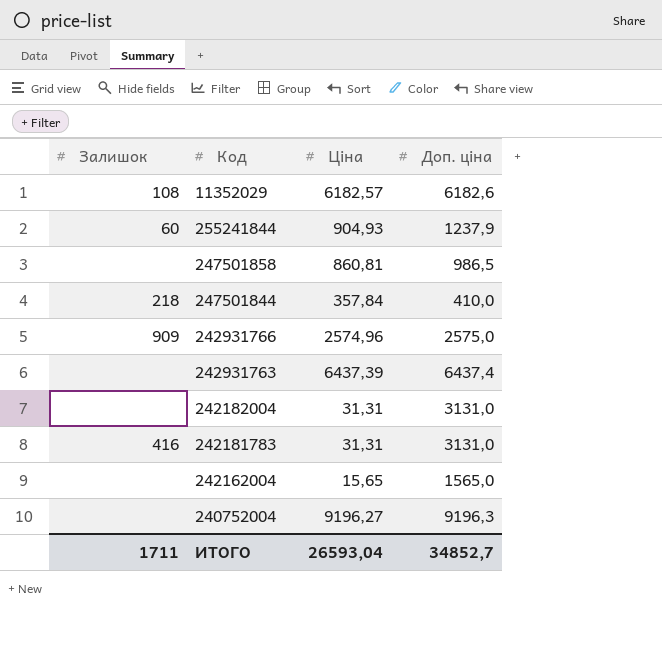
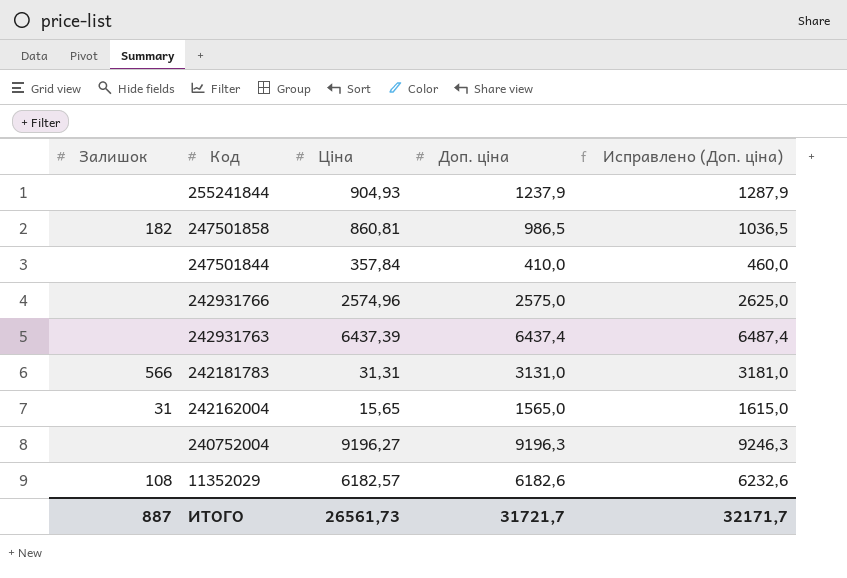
row order: none -> Код descending
column Исправлено (Доп. ціна) | formula: none -> [Доп. ціна] + 50
row 242182004: none | 31,31 | 3131,0 -> none
255241844 | Залишок: 60 -> none
247501858 | Залишок: none -> 182
247501844 | Залишок: 218 -> none
242931766 | Залишок: 909 -> none
242181783 | Залишок: 416 -> 566
242162004 | Залишок: none -> 31
ИТОГО | Залишок: 1711 -> 887
ИТОГО | Ціна: 26593,04 -> 26561,73
ИТОГО | Доп. ціна: 34852,7 -> 31721,7

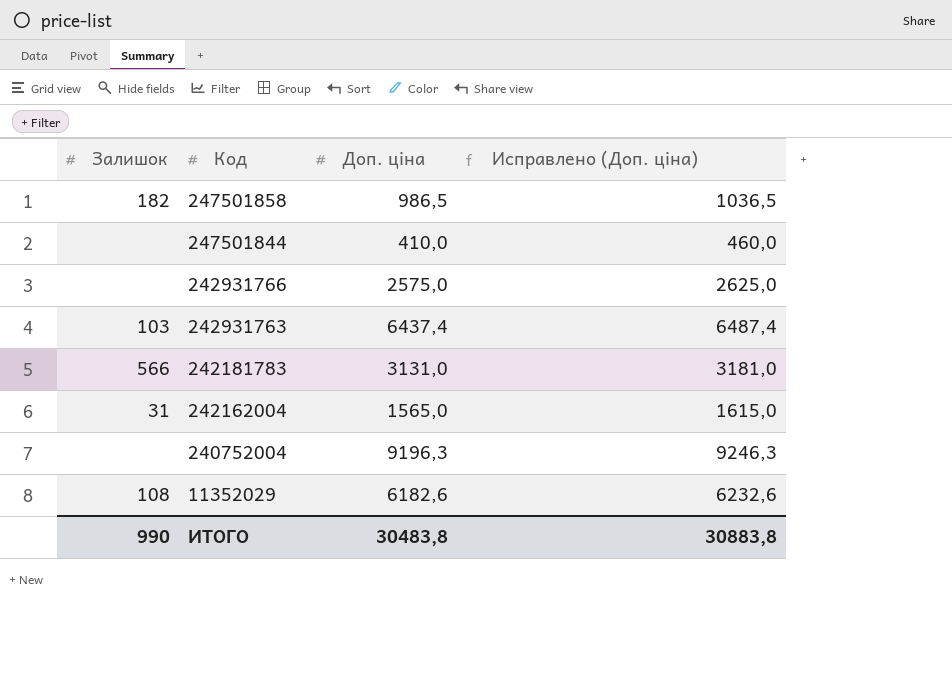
column Ціна | position: 3 -> none
row 255241844: none | 904,93 | 1237,9 | 1287,9 -> none
242931763 | Залишок: none -> 103
ИТОГО | Залишок: 887 -> 990
ИТОГО | Доп. ціна: 31721,7 -> 30483,8
ИТОГО | Исправлено (Доп. ціна): 32171,7 -> 30883,8

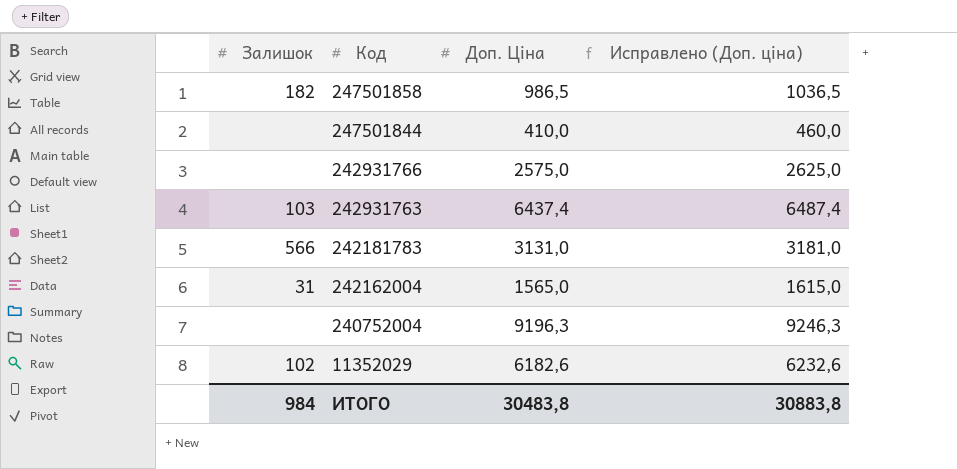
column name: Доп. ціна -> Доп. Ціна
11352029 | Залишок: 108 -> 102
ИТОГО | Залишок: 990 -> 984

